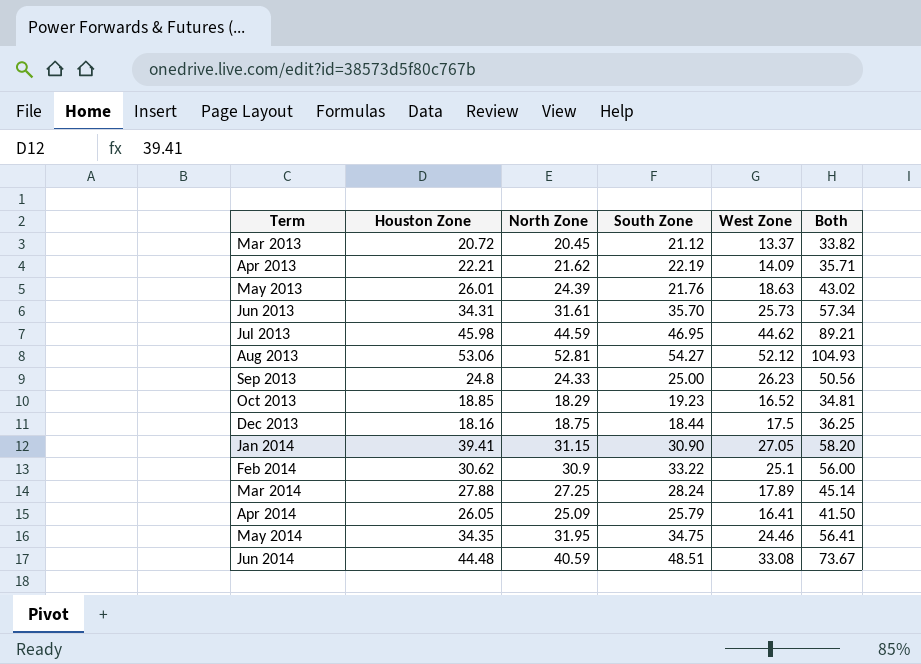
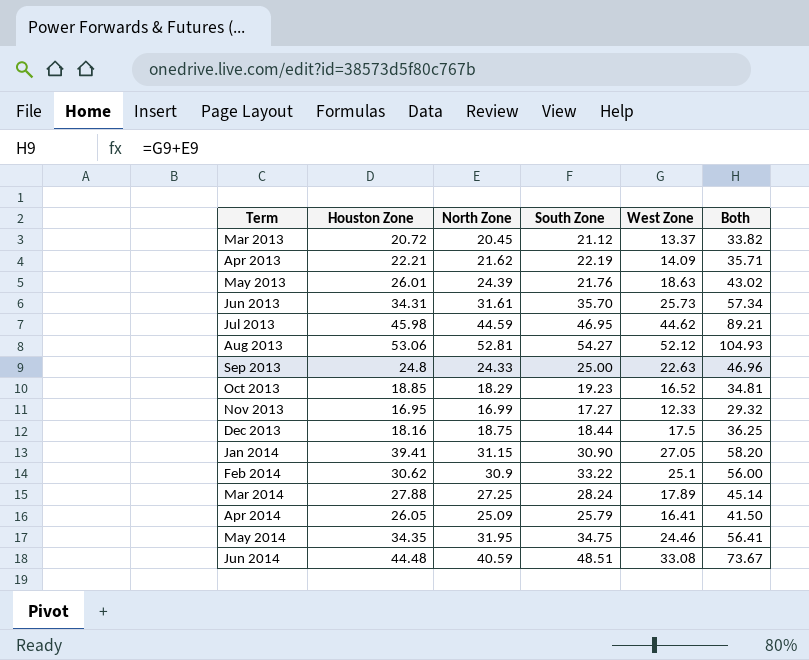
Sep 2013 | West Zone: 26.23 -> 22.63
Sep 2013 | Both: 50.56 -> 46.96
row Nov 2013: none -> 16.95 | 16.99 | 17.27 | 12.33 | 29.32

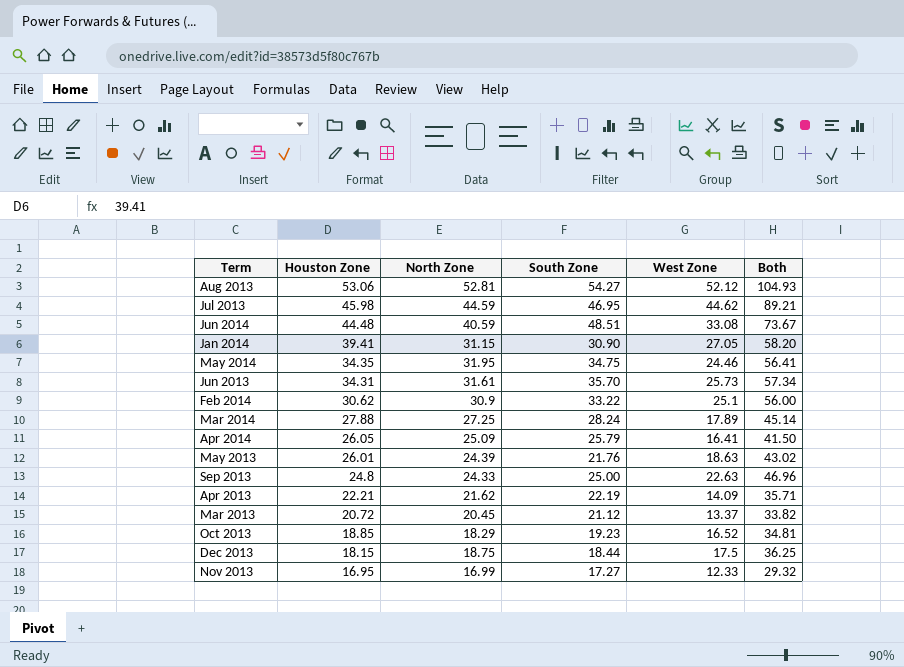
row order: Term ascending -> Houston Zone descending
Dec 2013 | Houston Zone: 18.16 -> 18.15

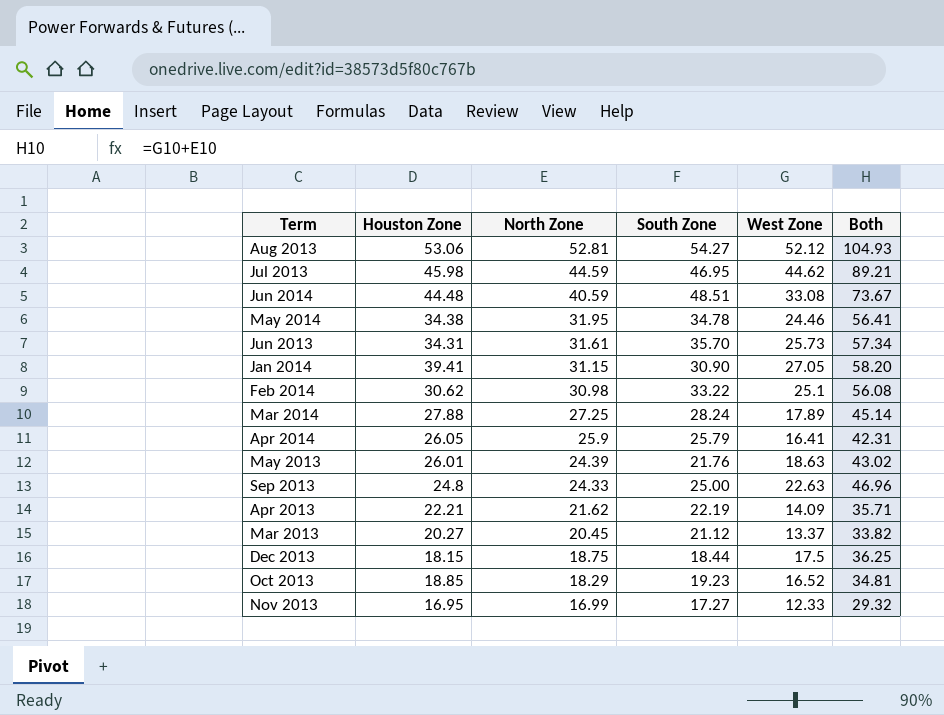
row order: Houston Zone descending -> North Zone descending
May 2014 | Houston Zone: 34.35 -> 34.38
May 2014 | South Zone: 34.75 -> 34.78
Feb 2014 | North Zone: 30.9 -> 30.98
Feb 2014 | Both: 56.00 -> 56.08
Apr 2014 | North Zone: 25.09 -> 25.9
Apr 2014 | Both: 41.50 -> 42.31
Mar 2013 | Houston Zone: 20.72 -> 20.27

